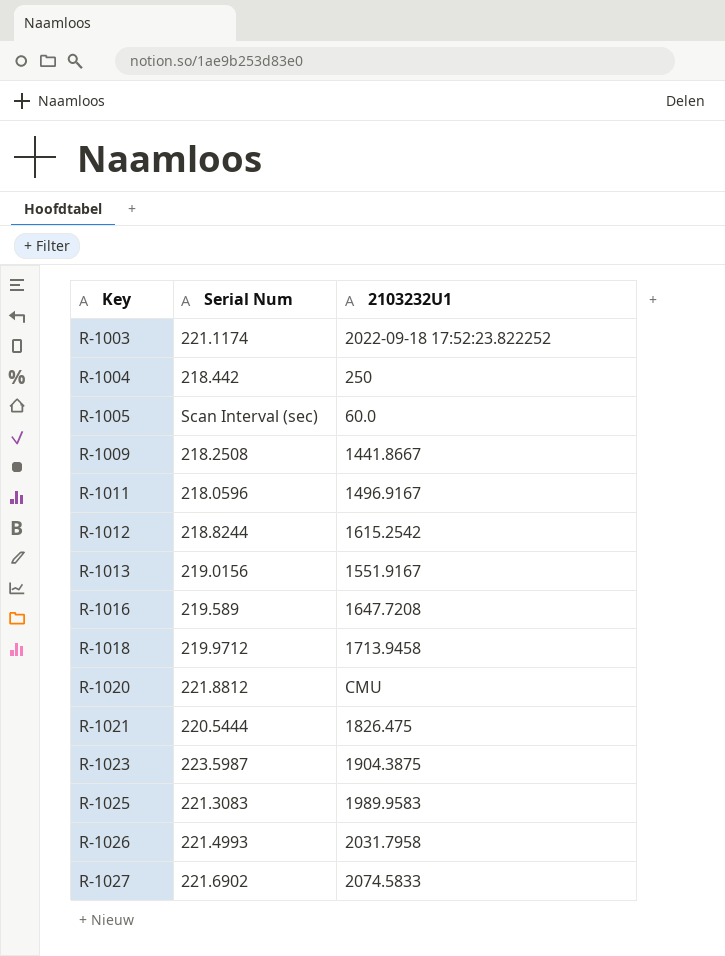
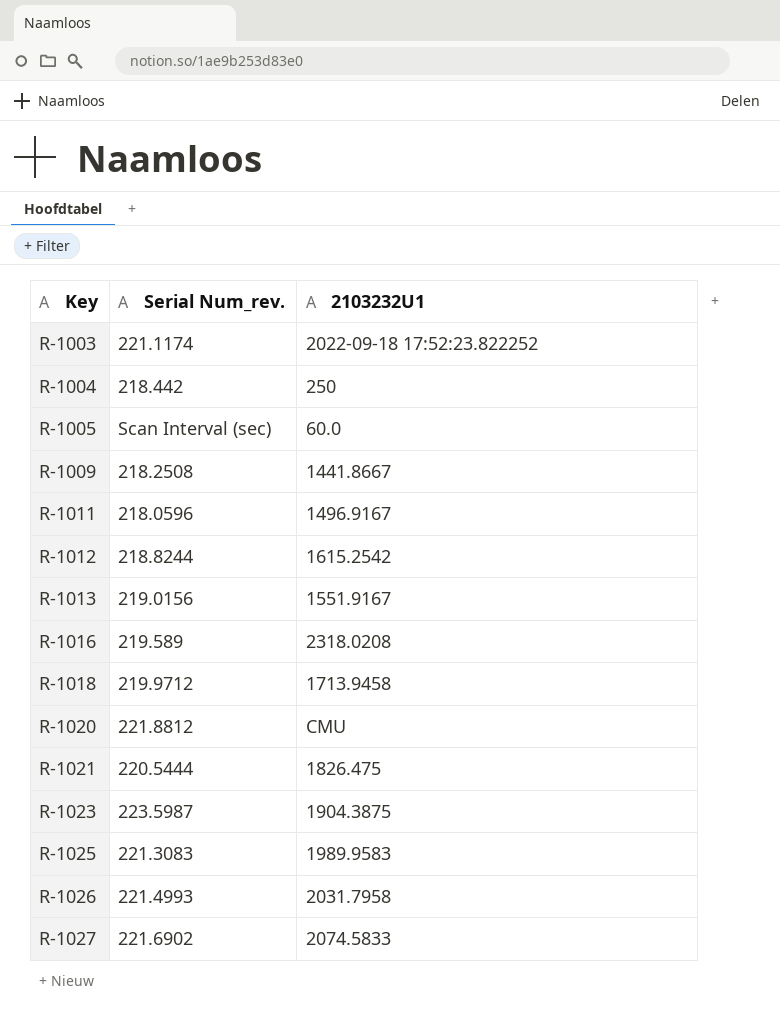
column name: Serial Num -> Serial Num_rev.
R-1016 | 2103232U1: 1647.7208 -> 2318.0208

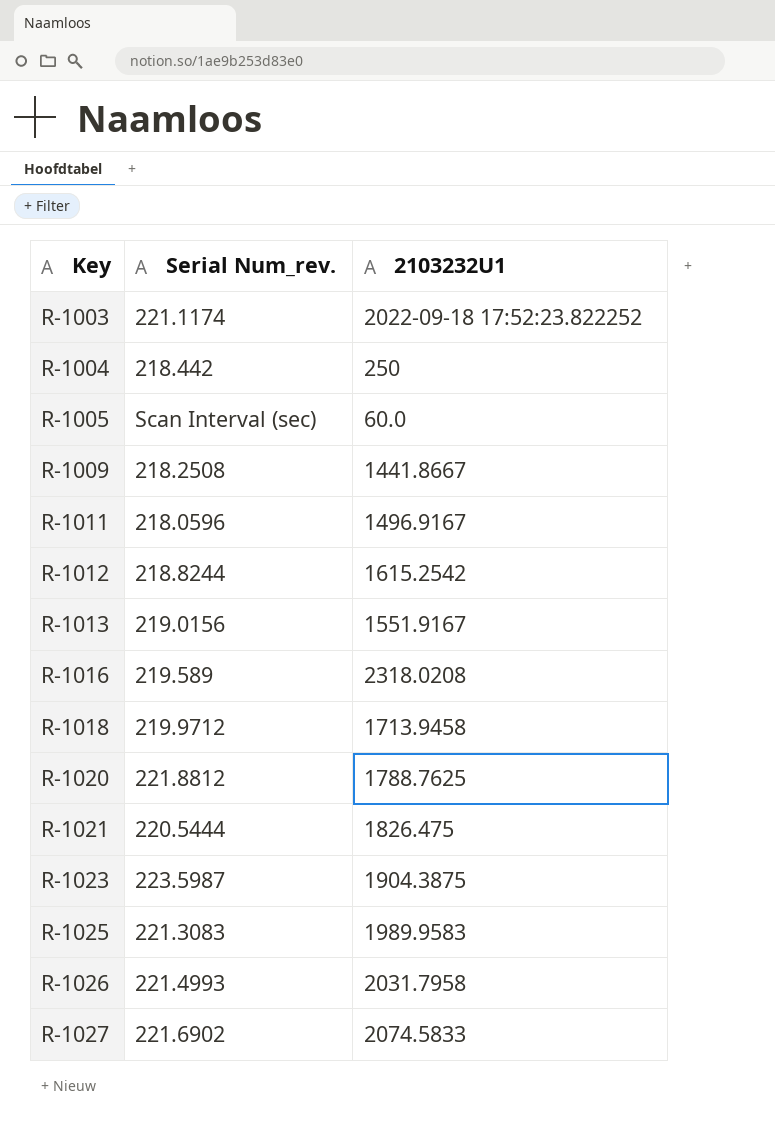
R-1020 | 2103232U1: CMU -> 1788.7625

